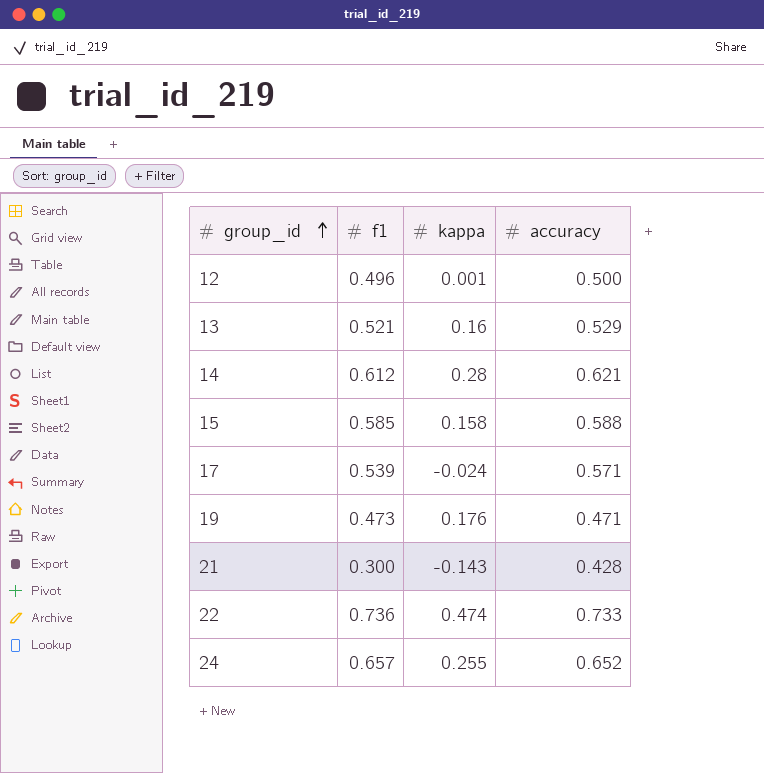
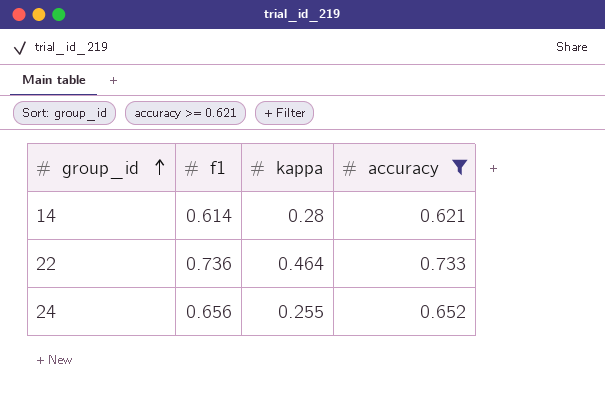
filter: none -> accuracy >= 0.621
14 | f1: 0.612 -> 0.614
22 | kappa: 0.474 -> 0.464
24 | f1: 0.657 -> 0.656

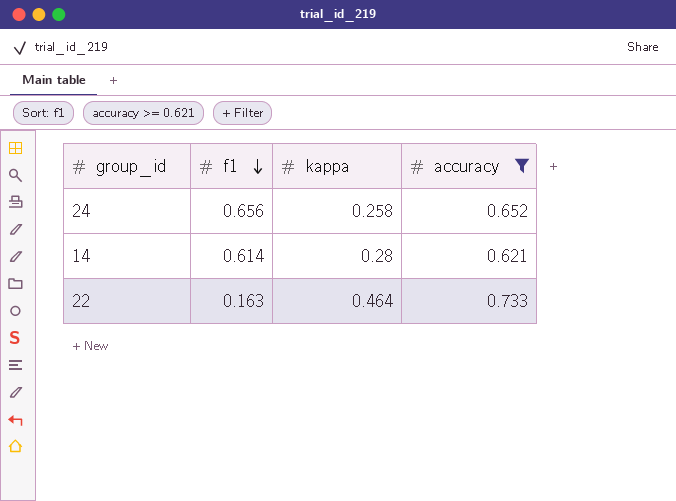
row order: group_id ascending -> f1 descending
24 | kappa: 0.255 -> 0.258
22 | f1: 0.736 -> 0.163

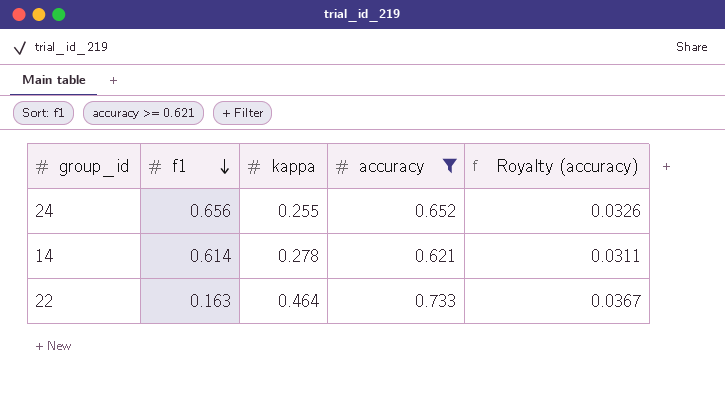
column Royalty (accuracy) | formula: none -> [accuracy] * 0.05
24 | kappa: 0.258 -> 0.255
14 | kappa: 0.28 -> 0.278

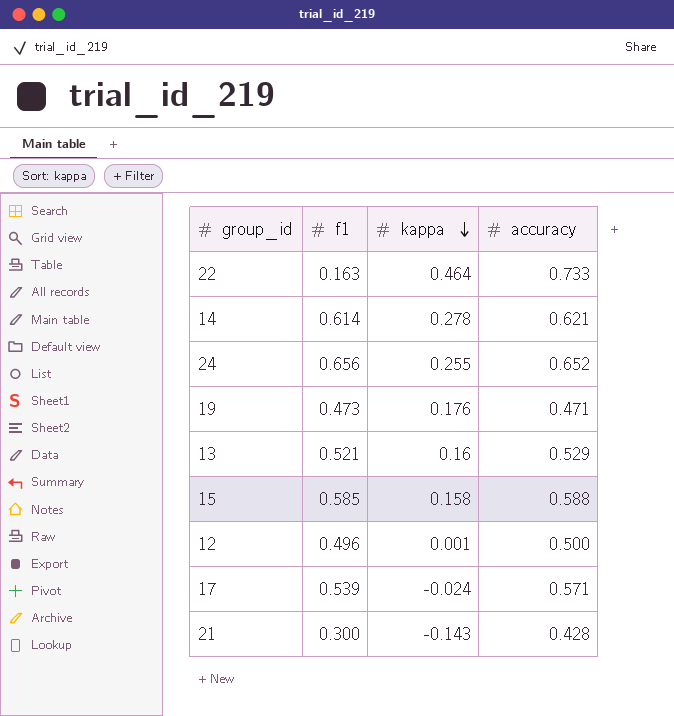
filter: accuracy >= 0.621 -> none
row order: f1 descending -> kappa descending
column Royalty (accuracy) | formula: [accuracy] * 0.05 -> none

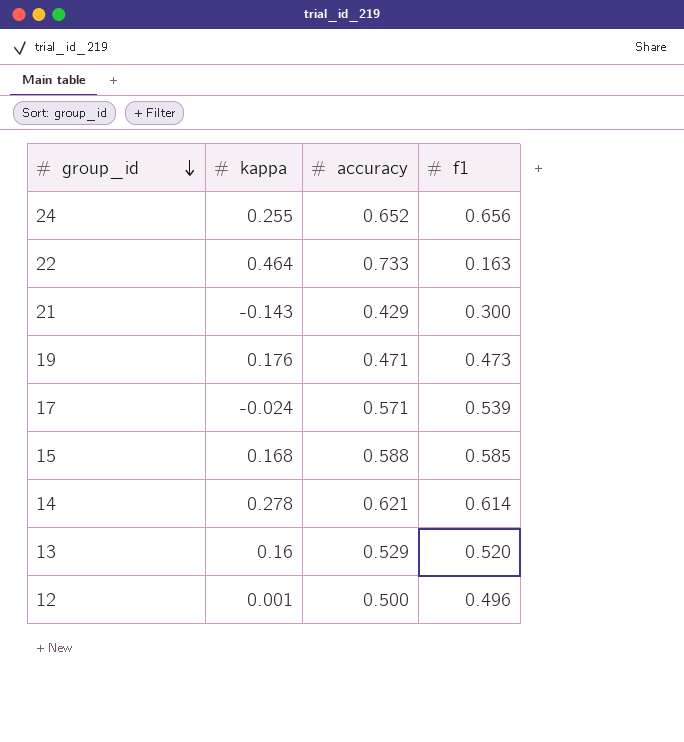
row order: kappa descending -> group_id descending
column f1 | position: 2 -> 4
21 | accuracy: 0.428 -> 0.429
15 | kappa: 0.158 -> 0.168
13 | f1: 0.521 -> 0.520

